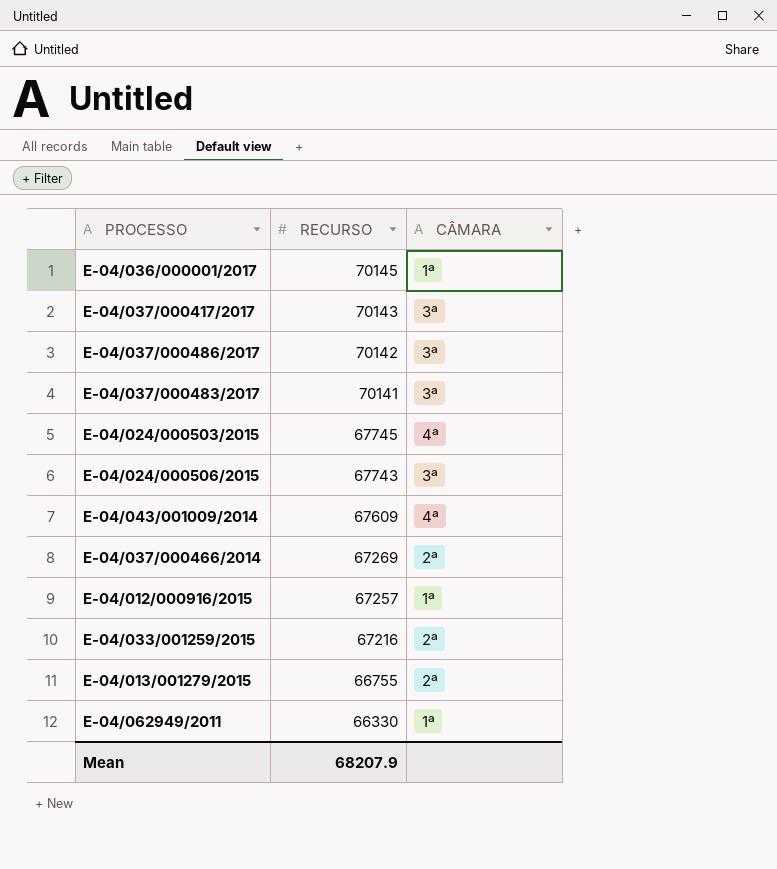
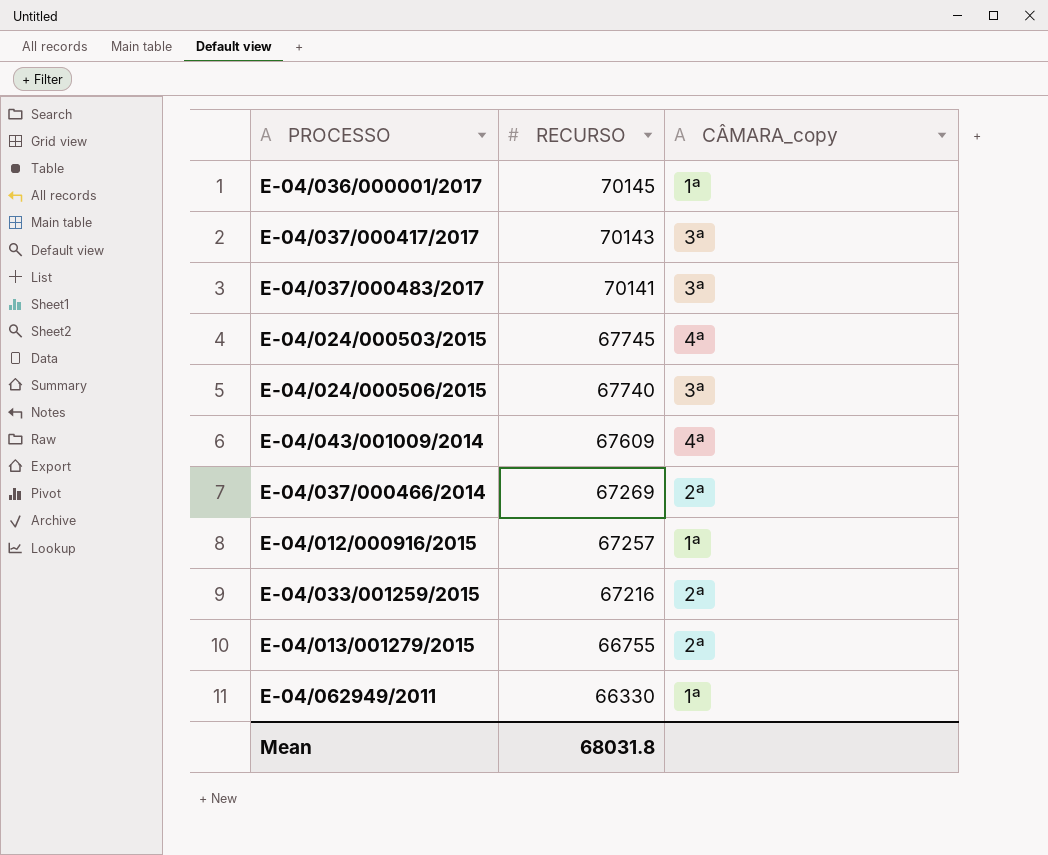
column name: CÂMARA -> CÂMARA_copy
row E-04/037/000486/2017: 70142 | 3ª -> none
E-04/024/000506/2015 | RECURSO: 67743 -> 67740
Mean | RECURSO: 68207.9 -> 68031.8

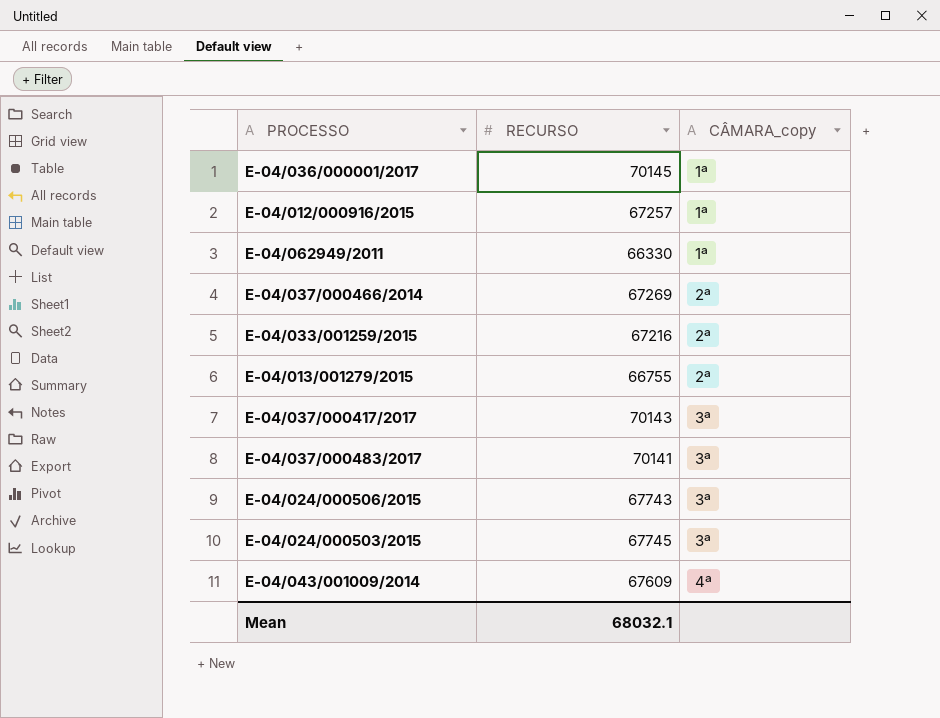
row order: RECURSO descending -> CÂMARA_copy ascending
E-04/024/000506/2015 | RECURSO: 67740 -> 67743
E-04/024/000503/2015 | CÂMARA_copy: 4ª -> 3ª
Mean | RECURSO: 68031.8 -> 68032.1

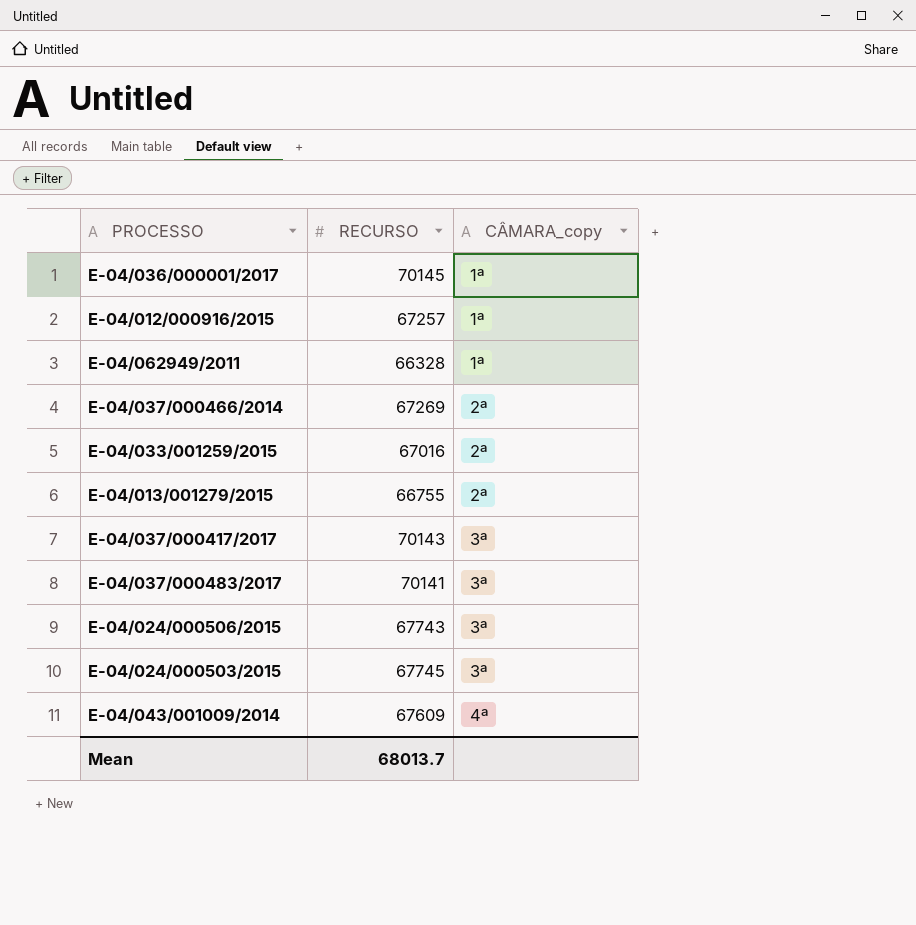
E-04/062949/2011 | RECURSO: 66330 -> 66328
E-04/033/001259/2015 | RECURSO: 67216 -> 67016
Mean | RECURSO: 68032.1 -> 68013.7

